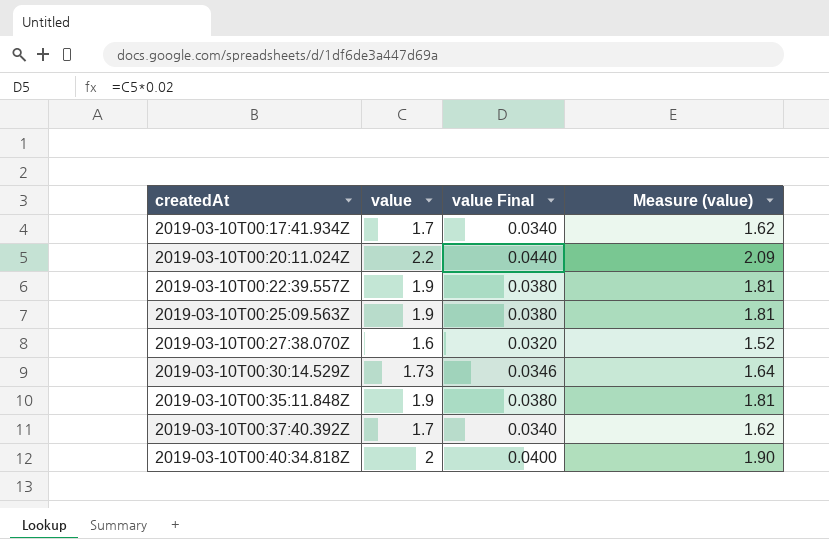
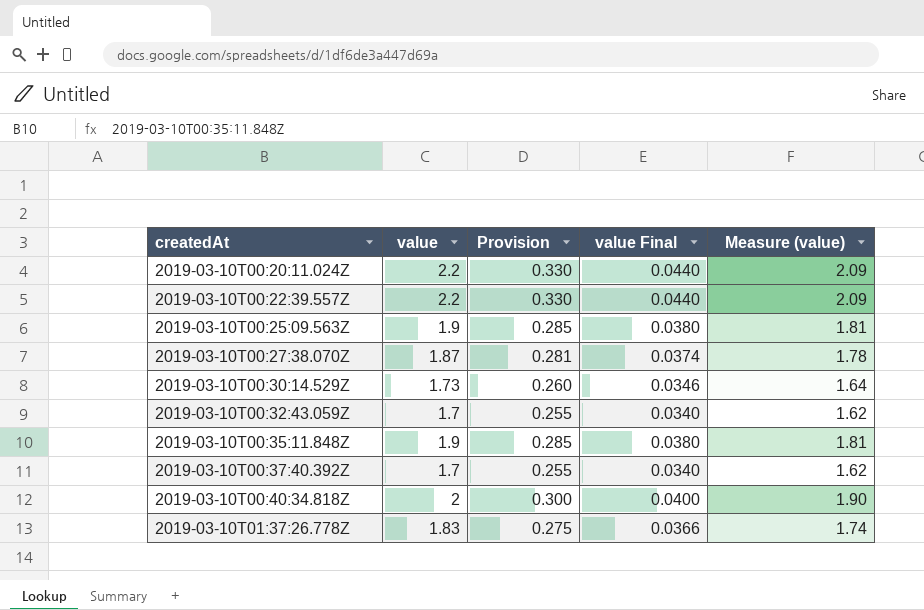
column Provision | formula: none -> [value] * 0.15
row 2019-03-10T00:17:41.934Z: 1.7 | 0.0340 | 1.62 -> none
2019-03-10T00:22:39.557Z | value: 1.9 -> 2.2
2019-03-10T00:22:39.557Z | value Final: 0.0380 -> 0.0440
2019-03-10T00:22:39.557Z | Measure (value): 1.81 -> 2.09
2019-03-10T00:27:38.070Z | value: 1.6 -> 1.87
2019-03-10T00:27:38.070Z | value Final: 0.0320 -> 0.0374
2019-03-10T00:27:38.070Z | Measure (value): 1.52 -> 1.78
row 2019-03-10T00:32:43.059Z: none -> 1.7 | 0.255 | 0.0340 | 1.62
row 2019-03-10T01:37:26.778Z: none -> 1.83 | 0.275 | 0.0366 | 1.74

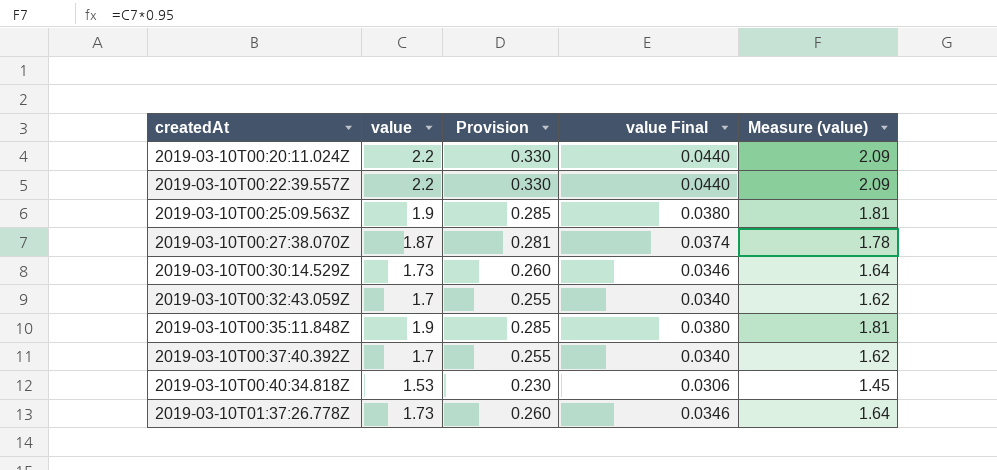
2019-03-10T00:40:34.818Z | value: 2 -> 1.53
2019-03-10T00:40:34.818Z | Provision: 0.300 -> 0.230
2019-03-10T00:40:34.818Z | value Final: 0.0400 -> 0.0306
2019-03-10T00:40:34.818Z | Measure (value): 1.90 -> 1.45
2019-03-10T01:37:26.778Z | value: 1.83 -> 1.73
2019-03-10T01:37:26.778Z | Provision: 0.275 -> 0.260
2019-03-10T01:37:26.778Z | value Final: 0.0366 -> 0.0346
2019-03-10T01:37:26.778Z | Measure (value): 1.74 -> 1.64

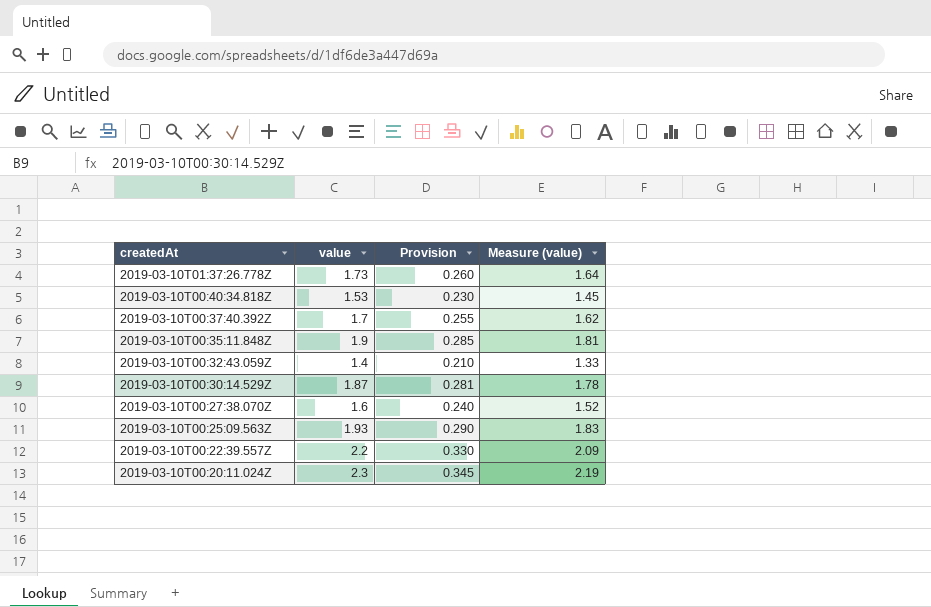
row order: createdAt ascending -> createdAt descending
column value Final | formula: [value] * 0.02 -> none
2019-03-10T00:32:43.059Z | value: 1.7 -> 1.4
2019-03-10T00:32:43.059Z | Provision: 0.255 -> 0.210
2019-03-10T00:32:43.059Z | Measure (value): 1.62 -> 1.33
2019-03-10T00:30:14.529Z | value: 1.73 -> 1.87
2019-03-10T00:30:14.529Z | Provision: 0.260 -> 0.281
2019-03-10T00:30:14.529Z | Measure (value): 1.64 -> 1.78
2019-03-10T00:27:38.070Z | value: 1.87 -> 1.6
2019-03-10T00:27:38.070Z | Provision: 0.281 -> 0.240
2019-03-10T00:27:38.070Z | Measure (value): 1.78 -> 1.52
2019-03-10T00:25:09.563Z | value: 1.9 -> 1.93
2019-03-10T00:25:09.563Z | Provision: 0.285 -> 0.290
2019-03-10T00:25:09.563Z | Measure (value): 1.81 -> 1.83
2019-03-10T00:20:11.024Z | value: 2.2 -> 2.3
2019-03-10T00:20:11.024Z | Provision: 0.330 -> 0.345
2019-03-10T00:20:11.024Z | Measure (value): 2.09 -> 2.19

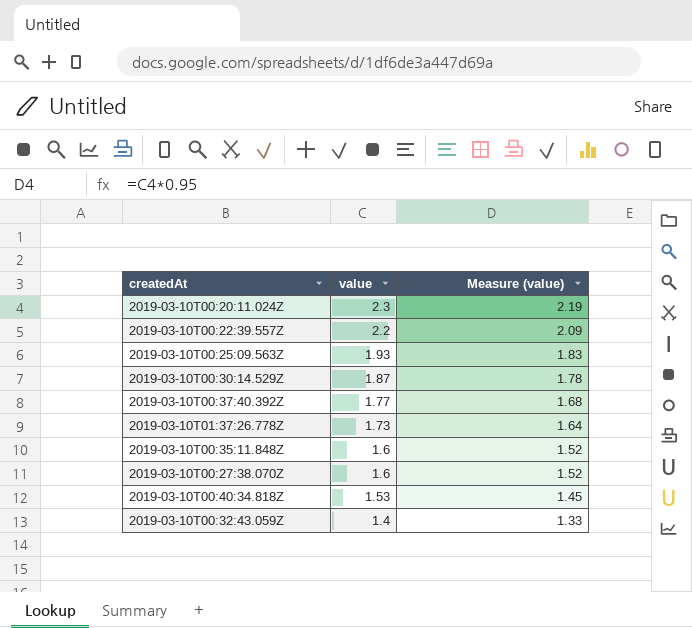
row order: createdAt descending -> value descending
column Provision | formula: [value] * 0.15 -> none
2019-03-10T00:37:40.392Z | value: 1.7 -> 1.77
2019-03-10T00:37:40.392Z | Measure (value): 1.62 -> 1.68
2019-03-10T00:35:11.848Z | value: 1.9 -> 1.6
2019-03-10T00:35:11.848Z | Measure (value): 1.81 -> 1.52

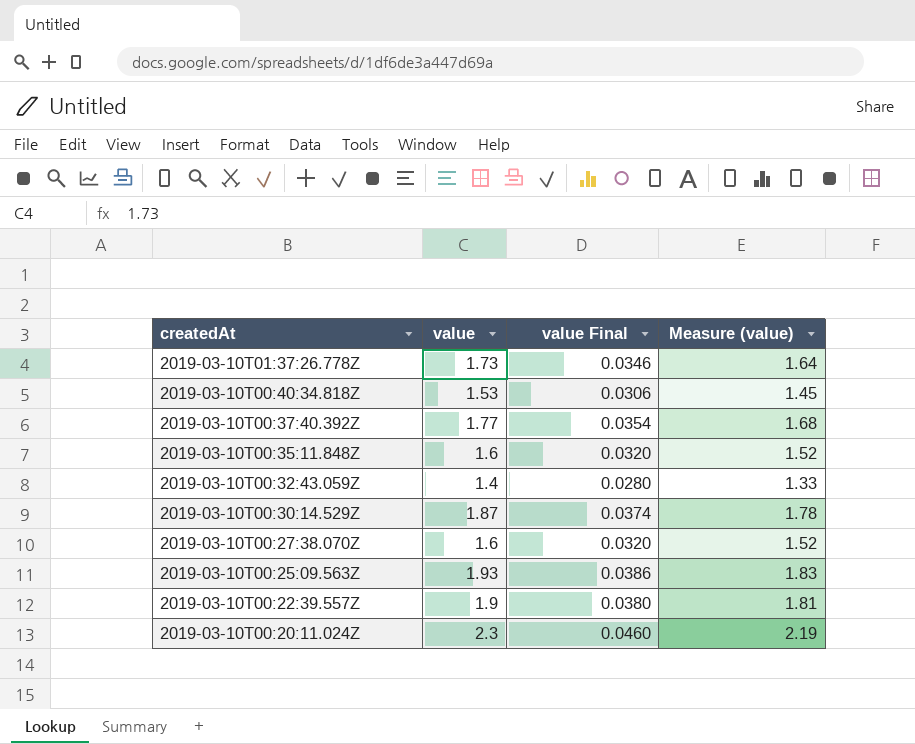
row order: value descending -> createdAt descending
column value Final | formula: none -> [value] * 0.02
2019-03-10T00:22:39.557Z | value: 2.2 -> 1.9
2019-03-10T00:22:39.557Z | Measure (value): 2.09 -> 1.81

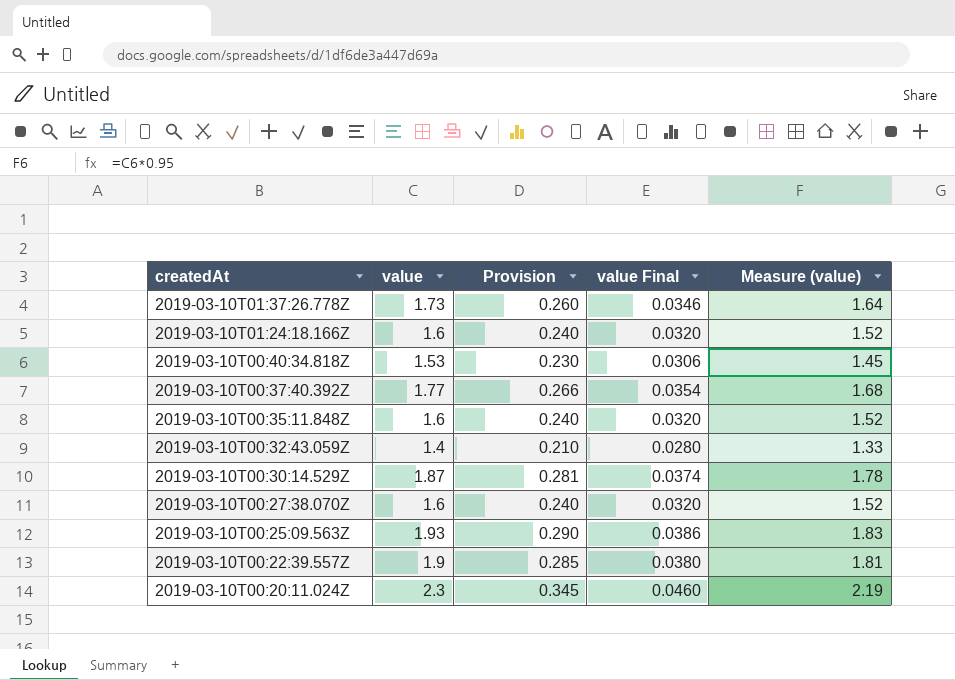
column Provision | formula: none -> [value] * 0.15
row 2019-03-10T01:24:18.166Z: none -> 1.6 | 0.240 | 0.0320 | 1.52

